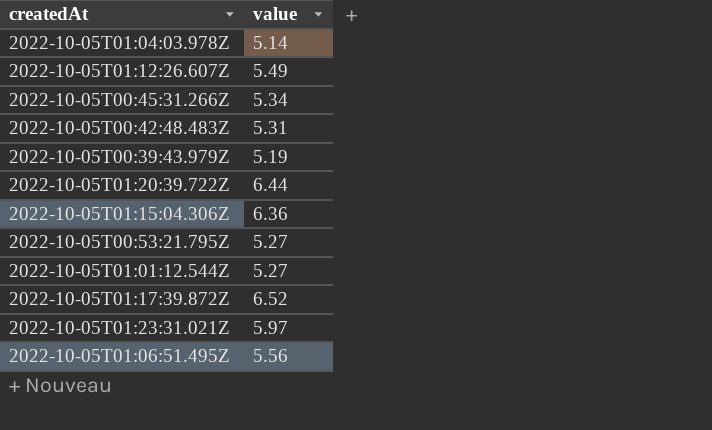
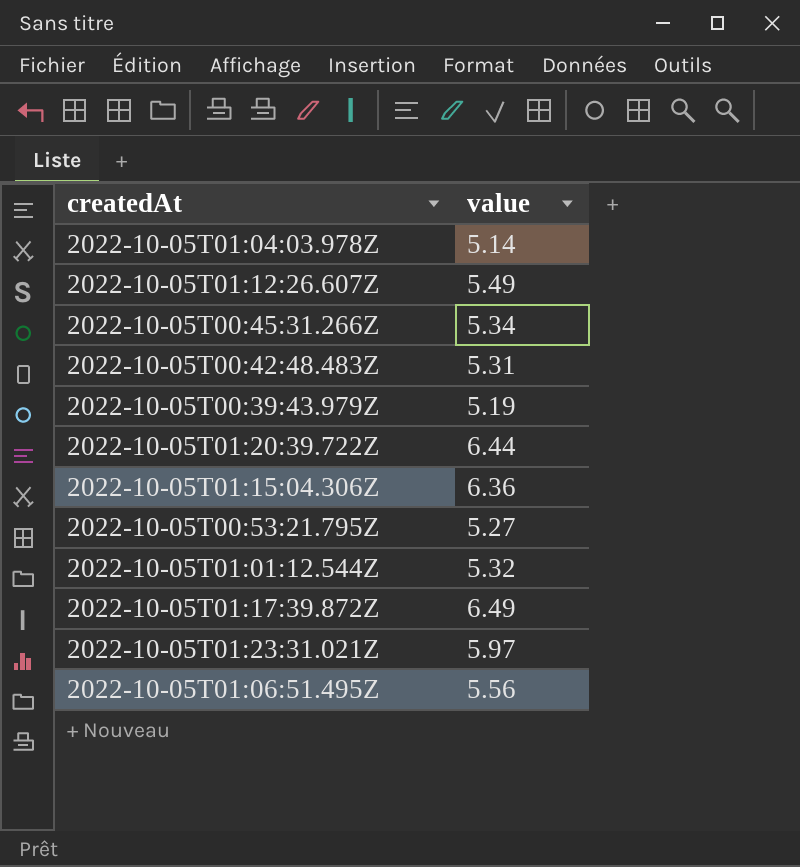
2022-10-05T01:01:12.544Z | value: 5.27 -> 5.32
2022-10-05T01:17:39.872Z | value: 6.52 -> 6.49

